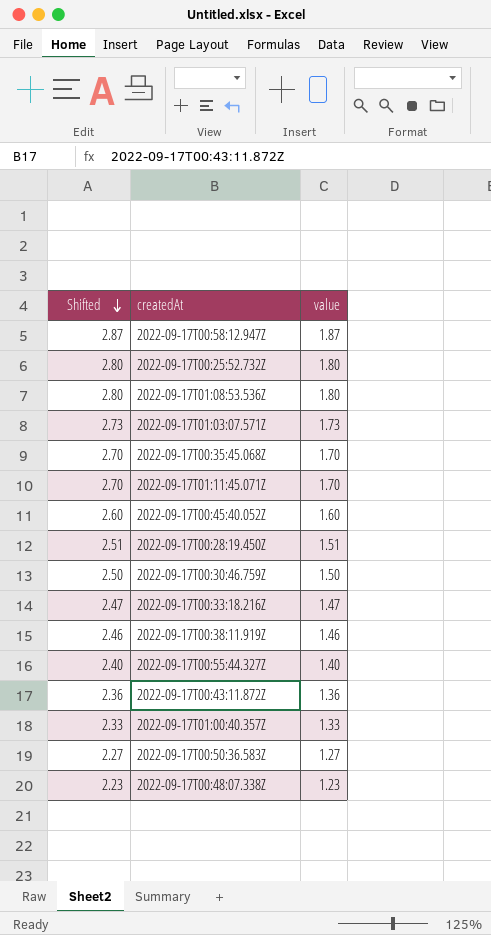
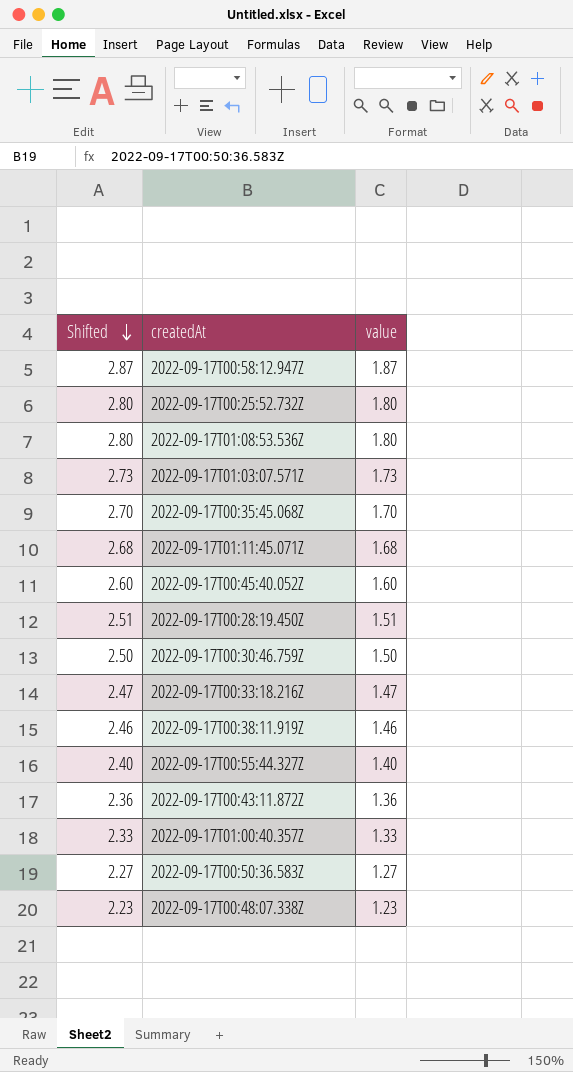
2022-09-17T01:11:45.071Z | Shifted: 2.70 -> 2.68
2022-09-17T01:11:45.071Z | value: 1.70 -> 1.68

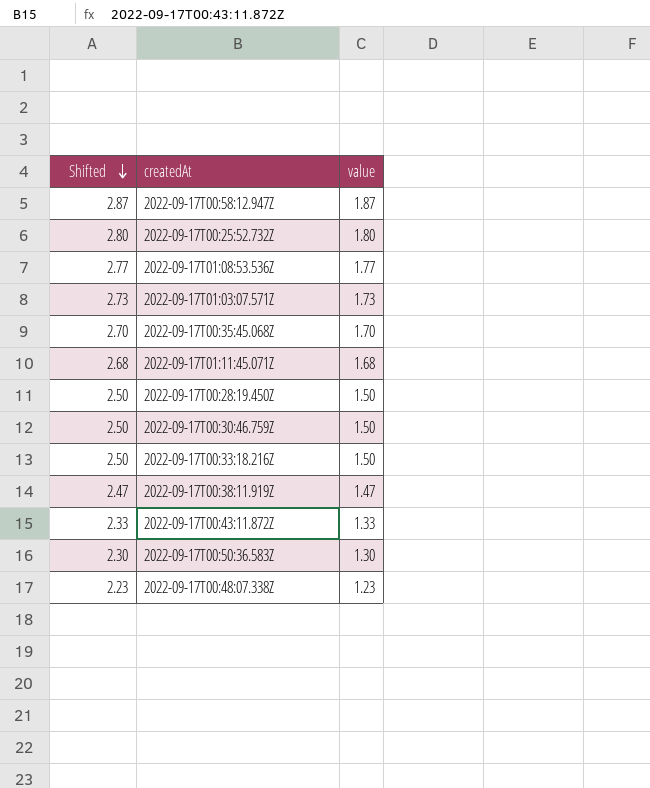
row 2022-09-17T00:45:40.052Z: 2.60 | 1.60 -> none
row 2022-09-17T00:55:44.327Z: 2.40 | 1.40 -> none
row 2022-09-17T01:00:40.357Z: 2.33 | 1.33 -> none
2022-09-17T01:08:53.536Z | Shifted: 2.80 -> 2.77
2022-09-17T01:08:53.536Z | value: 1.80 -> 1.77
2022-09-17T00:28:19.450Z | Shifted: 2.51 -> 2.50
2022-09-17T00:28:19.450Z | value: 1.51 -> 1.50
2022-09-17T00:33:18.216Z | Shifted: 2.47 -> 2.50
2022-09-17T00:33:18.216Z | value: 1.47 -> 1.50
2022-09-17T00:38:11.919Z | Shifted: 2.46 -> 2.47
2022-09-17T00:38:11.919Z | value: 1.46 -> 1.47
2022-09-17T00:43:11.872Z | Shifted: 2.36 -> 2.33
2022-09-17T00:43:11.872Z | value: 1.36 -> 1.33
2022-09-17T00:50:36.583Z | Shifted: 2.27 -> 2.30
2022-09-17T00:50:36.583Z | value: 1.27 -> 1.30

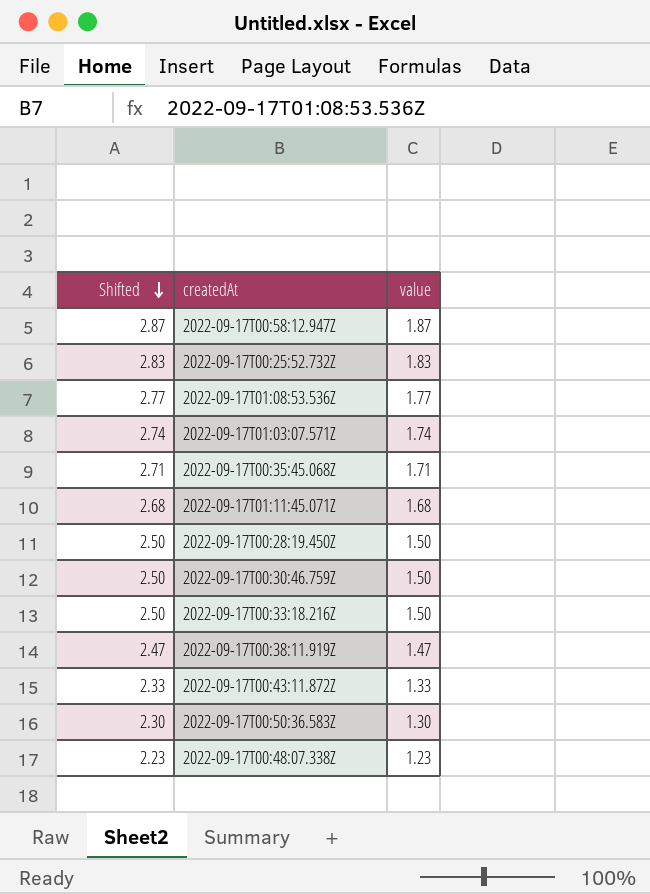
2022-09-17T00:25:52.732Z | Shifted: 2.80 -> 2.83
2022-09-17T00:25:52.732Z | value: 1.80 -> 1.83
2022-09-17T01:03:07.571Z | Shifted: 2.73 -> 2.74
2022-09-17T01:03:07.571Z | value: 1.73 -> 1.74
2022-09-17T00:35:45.068Z | Shifted: 2.70 -> 2.71
2022-09-17T00:35:45.068Z | value: 1.70 -> 1.71

